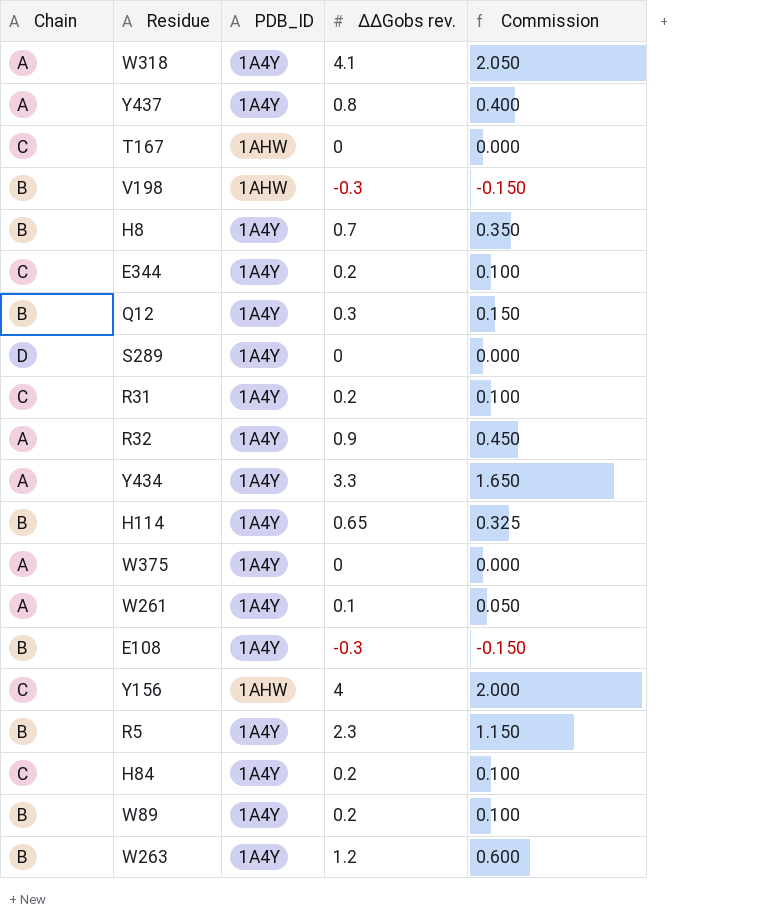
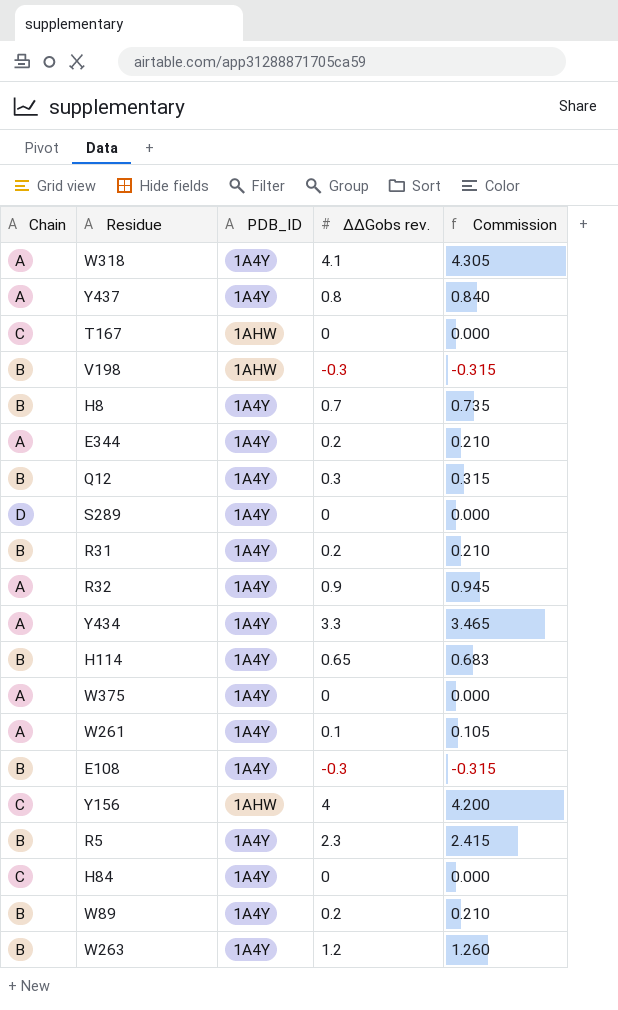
column Commission | formula: [ΔΔGobs rev.] * 0.5 -> [ΔΔGobs rev.] * 1.05
E344 | Chain: C -> A
R31 | Chain: C -> B
H84 | ΔΔGobs rev.: 0.2 -> 0

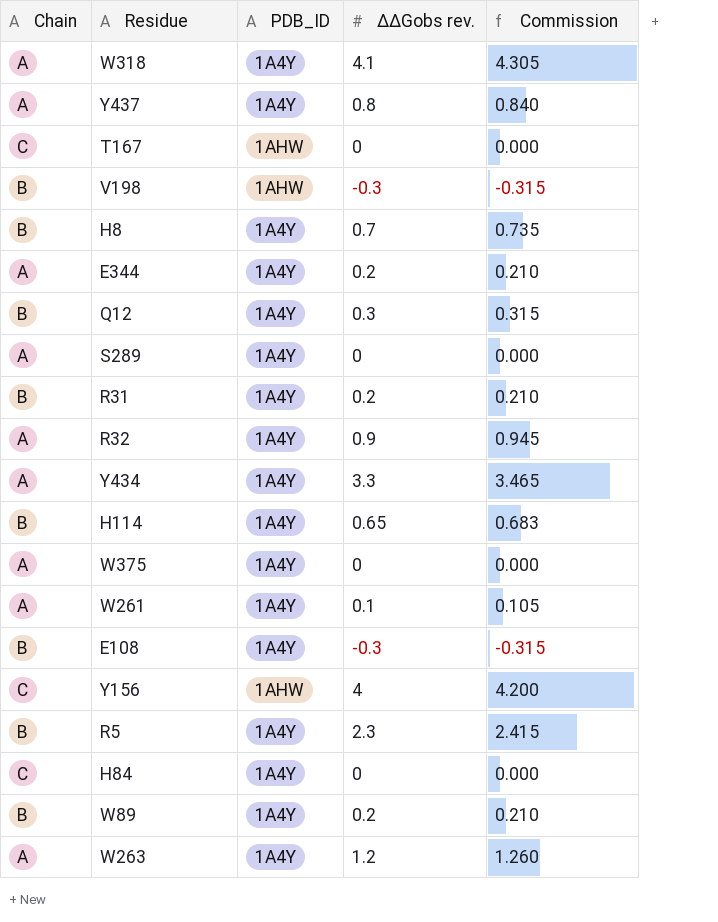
S289 | Chain: D -> A
W263 | Chain: B -> A

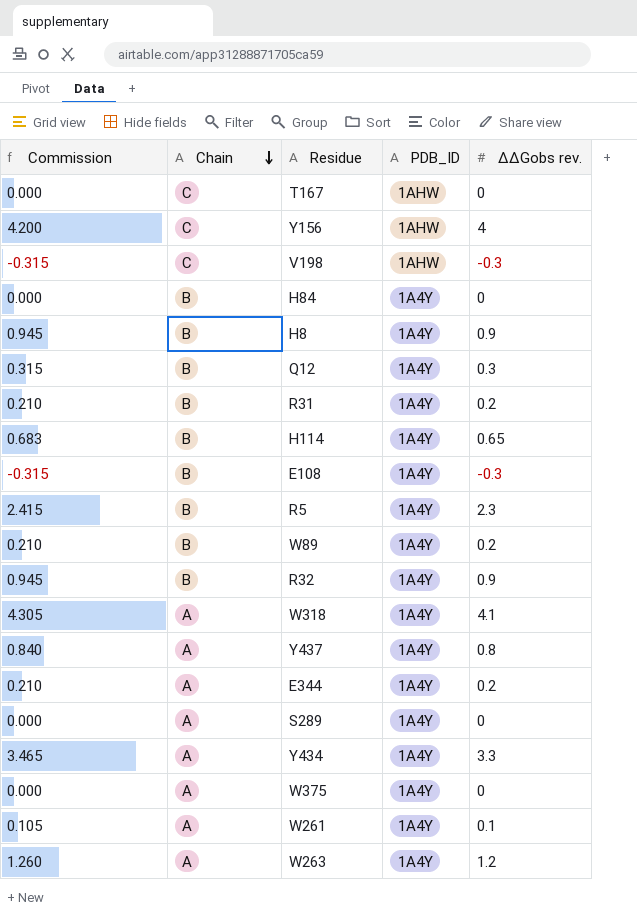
row order: none -> Chain descending
column Commission | position: 5 -> 1
V198 | Chain: B -> C
H84 | Chain: C -> B
H8 | Commission: 0.735 -> 0.945
H8 | ΔΔGobs rev.: 0.7 -> 0.9
R32 | Chain: A -> B

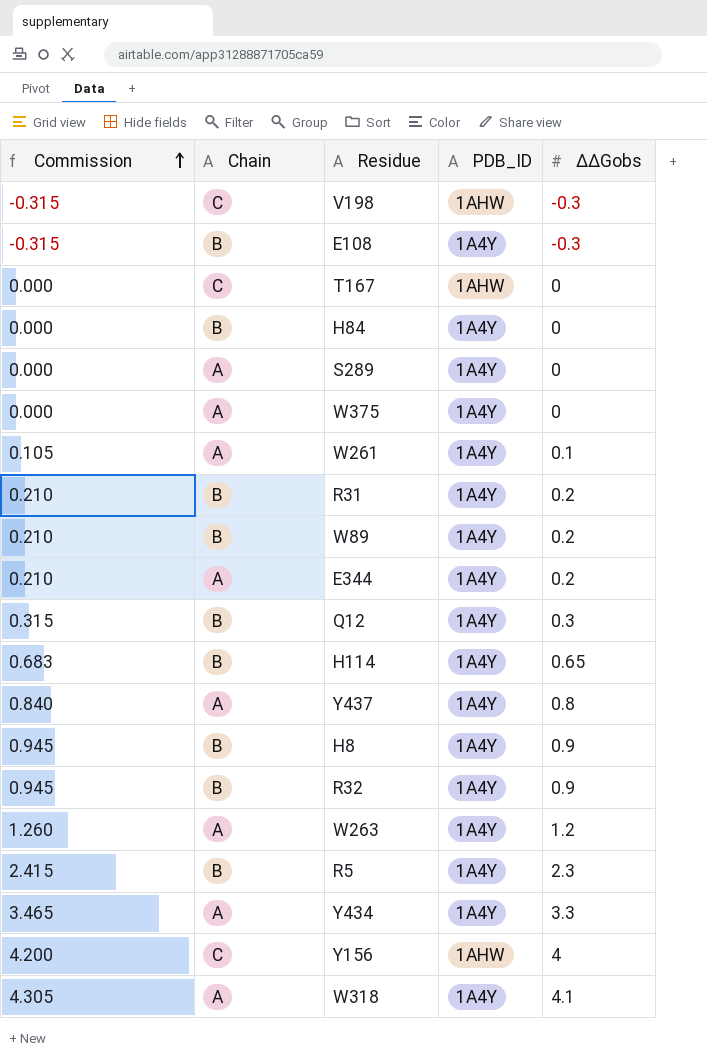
row order: Chain descending -> Commission ascending
column name: ΔΔGobs rev. -> ΔΔGobs

